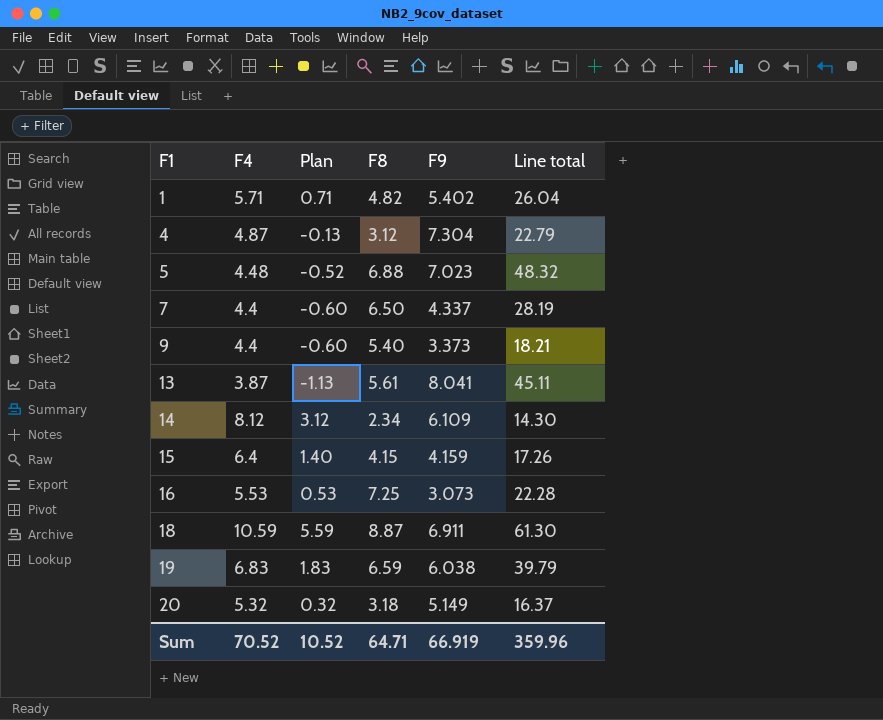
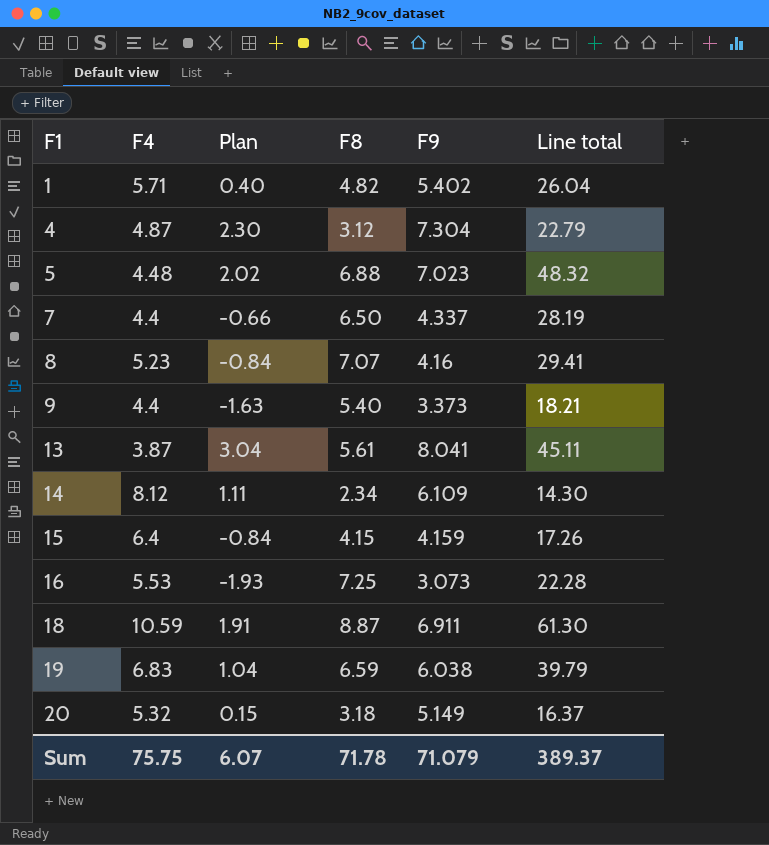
column Plan | formula: [F4] - 5 -> [F9] - 5
row 8: none -> 5.23 | -0.84 | 7.07 | 4.16 | 29.41
Sum | F4: 70.52 -> 75.75
Sum | Plan: 10.52 -> 6.07
Sum | F8: 64.71 -> 71.78
Sum | F9: 66.919 -> 71.079
Sum | Line total: 359.96 -> 389.37

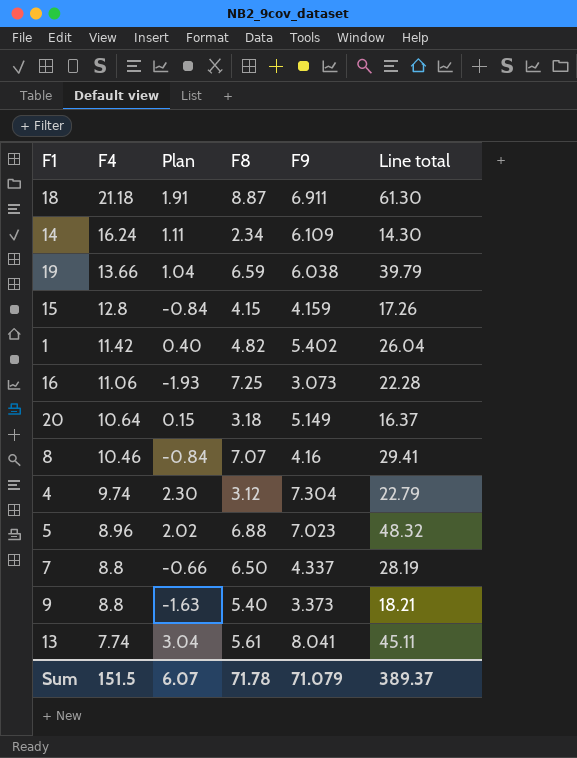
row order: F1 ascending -> F4 descending
18 | F4: 10.59 -> 21.18
14 | F4: 8.12 -> 16.24
19 | F4: 6.83 -> 13.66
15 | F4: 6.4 -> 12.8
1 | F4: 5.71 -> 11.42
16 | F4: 5.53 -> 11.06
20 | F4: 5.32 -> 10.64
8 | F4: 5.23 -> 10.46
4 | F4: 4.87 -> 9.74
5 | F4: 4.48 -> 8.96
7 | F4: 4.4 -> 8.8
9 | F4: 4.4 -> 8.8
13 | F4: 3.87 -> 7.74
Sum | F4: 75.75 -> 151.5

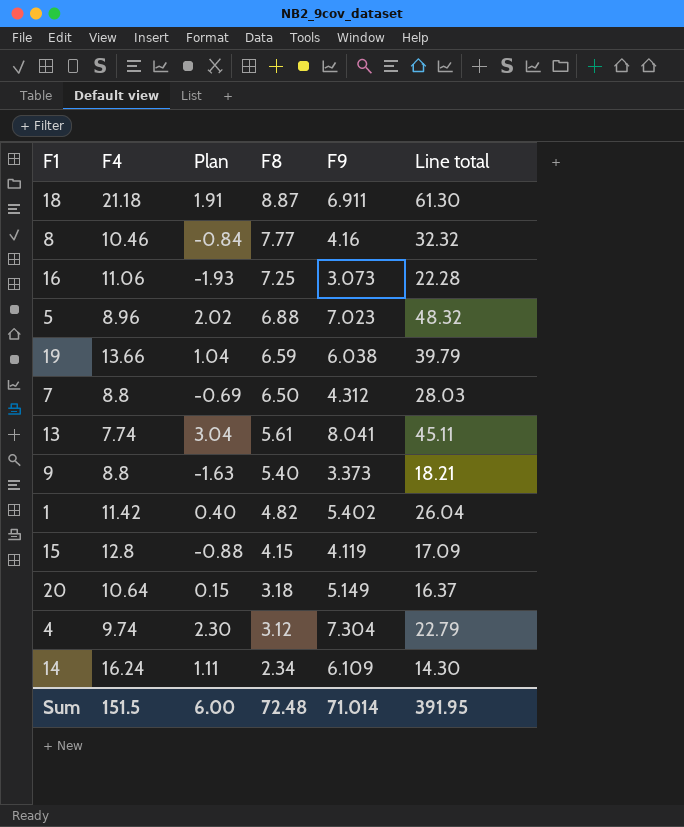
row order: F4 descending -> F8 descending
8 | F8: 7.07 -> 7.77
8 | Line total: 29.41 -> 32.32
7 | Plan: -0.66 -> -0.69
7 | F9: 4.337 -> 4.312
7 | Line total: 28.19 -> 28.03
15 | Plan: -0.84 -> -0.88
15 | F9: 4.159 -> 4.119
15 | Line total: 17.26 -> 17.09
Sum | Plan: 6.07 -> 6.00
Sum | F8: 71.78 -> 72.48
Sum | F9: 71.079 -> 71.014
Sum | Line total: 389.37 -> 391.95

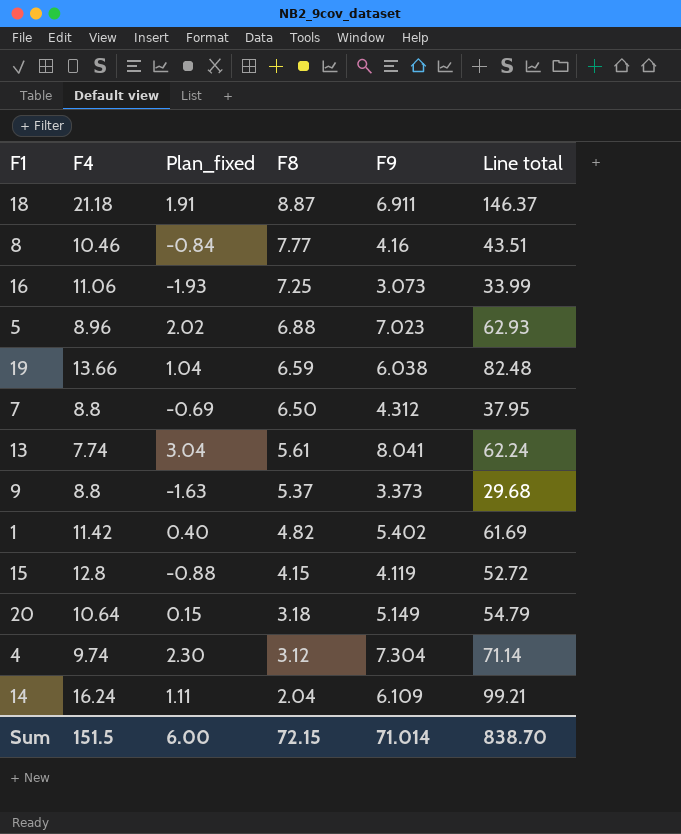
column name: Plan -> Plan_fixed
column Line total | formula: [F8] * [F9] -> [F4] * [F9]
9 | F8: 5.40 -> 5.37
14 | F8: 2.34 -> 2.04
Sum | F8: 72.48 -> 72.15
Sum | Line total: 391.95 -> 838.70

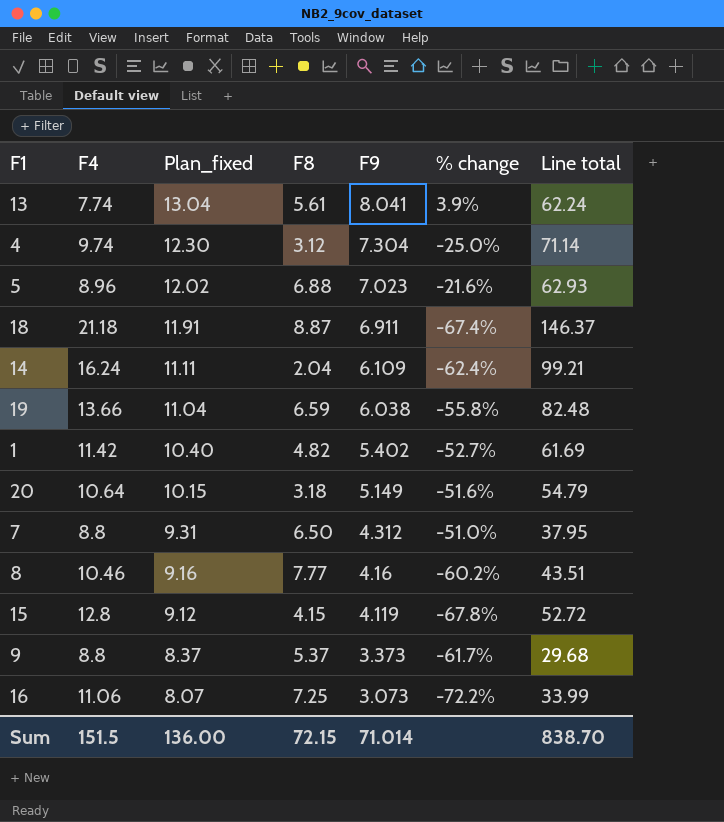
row order: F8 descending -> Plan_fixed descending
column Plan_fixed | formula: [F9] - 5 -> [F9] + 5
column % change | formula: none -> ([F9] - [F4]) / [F4]
Sum | Plan_fixed: 6.00 -> 136.00

